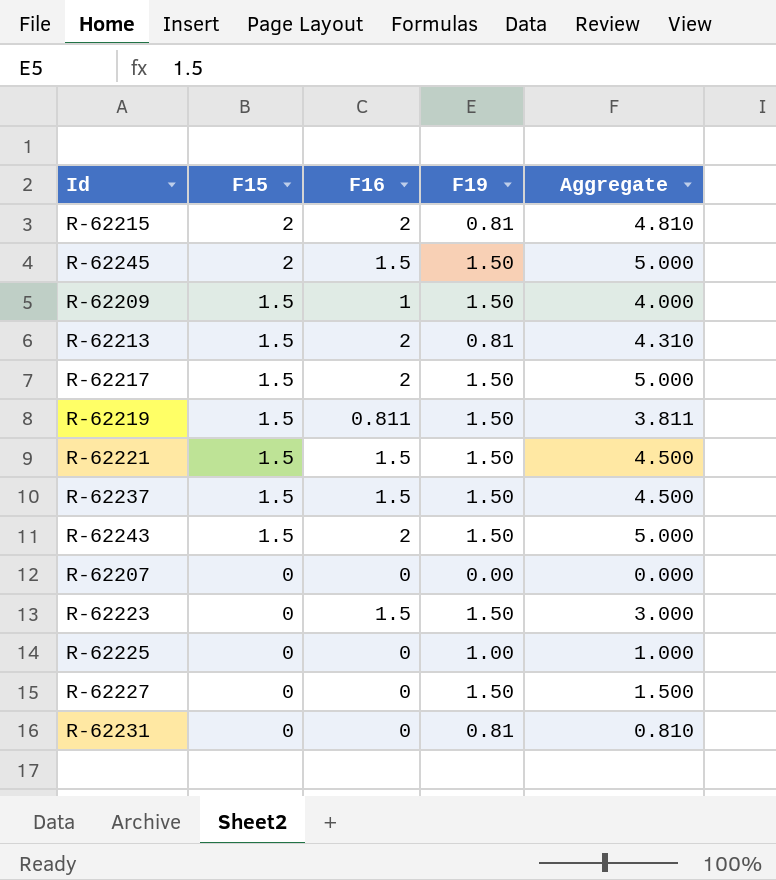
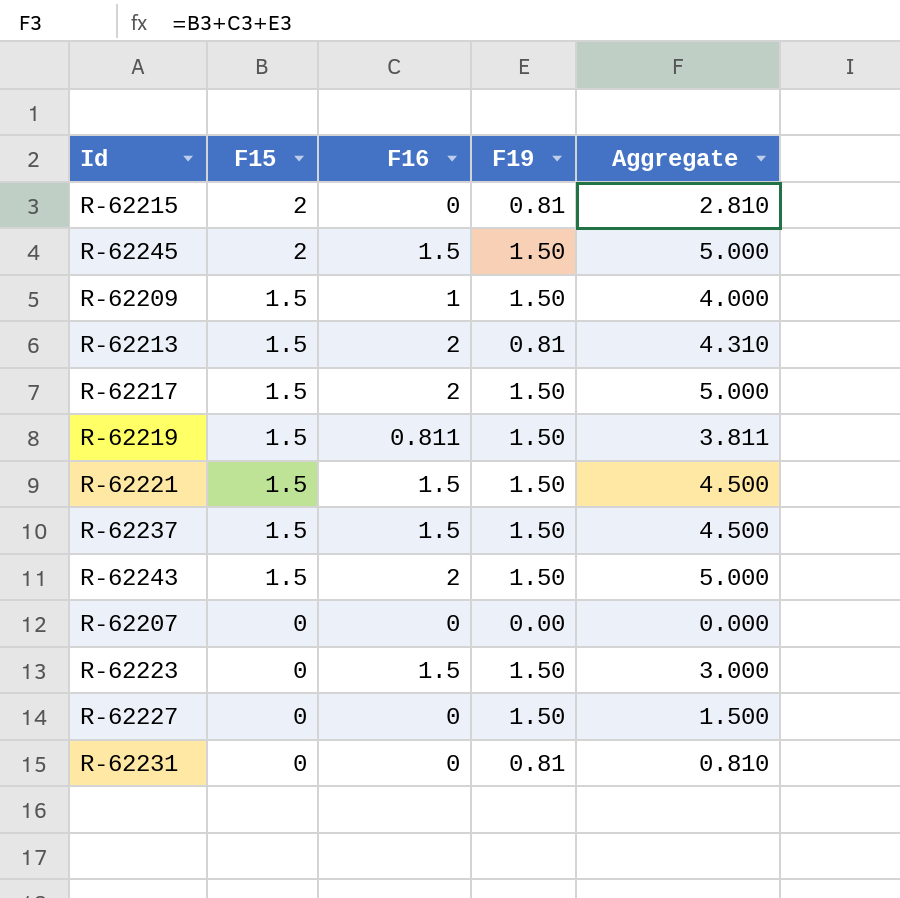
row R-62225: 0 | 0 | 1.00 | 1.000 -> none
R-62215 | F16: 2 -> 0
R-62215 | Aggregate: 4.810 -> 2.810

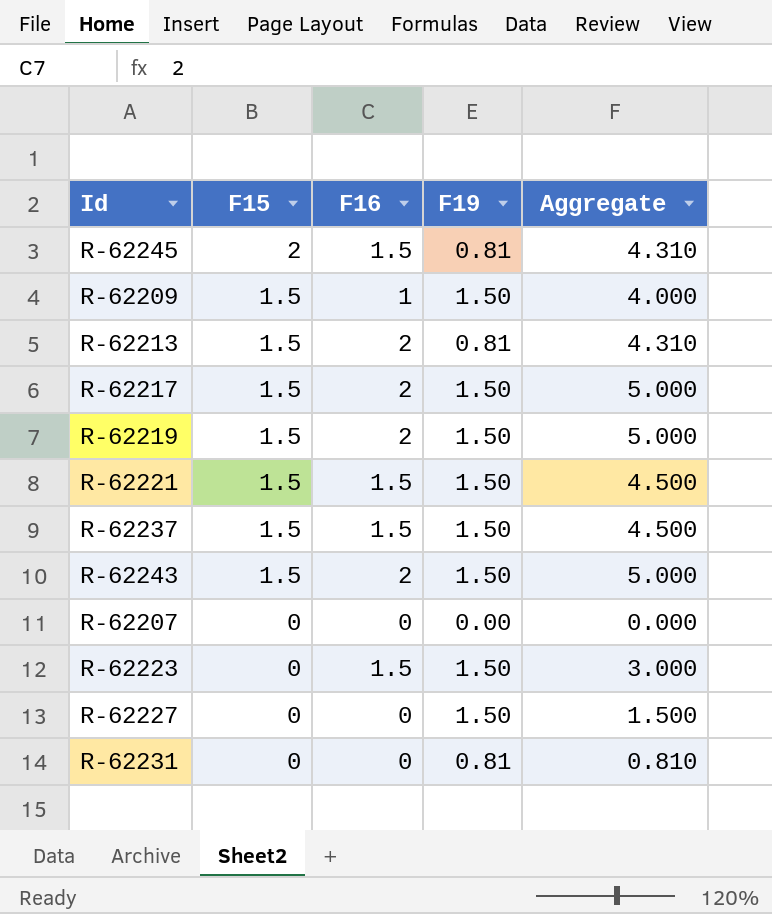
row R-62215: 2 | 0 | 0.81 | 2.810 -> none
R-62245 | F19: 1.50 -> 0.81
R-62245 | Aggregate: 5.000 -> 4.310
R-62219 | F16: 0.811 -> 2
R-62219 | Aggregate: 3.811 -> 5.000

